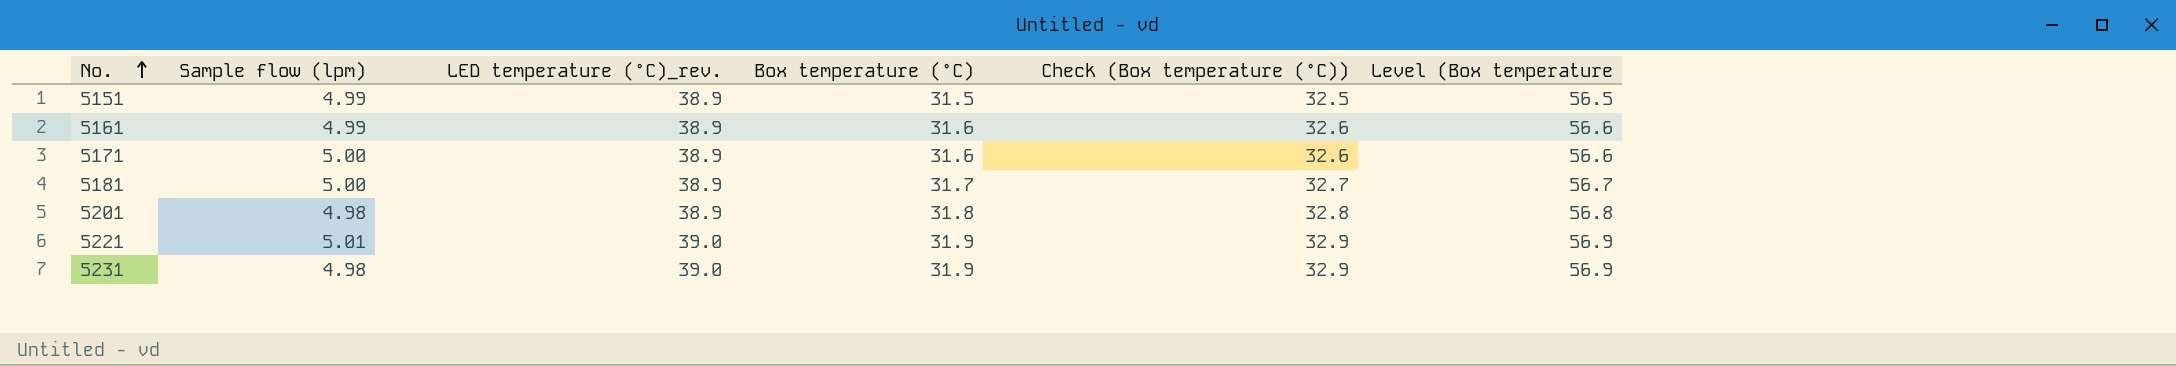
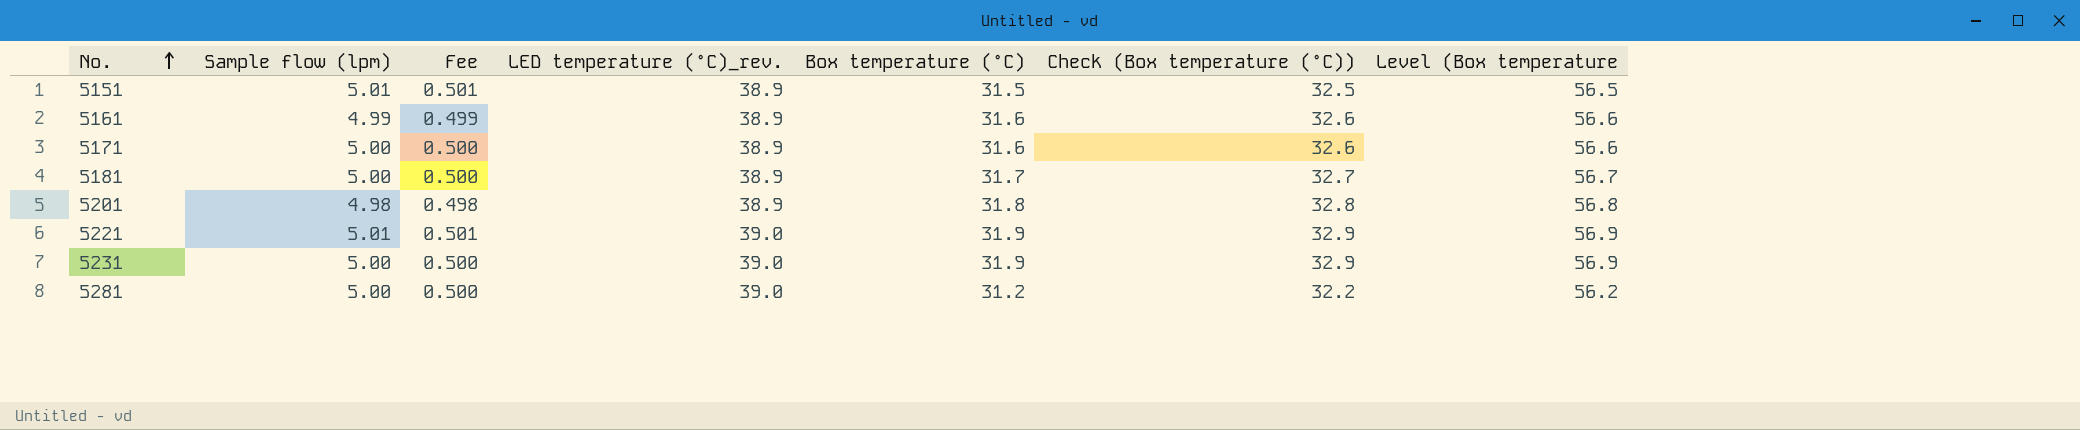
column Fee | formula: none -> [Sample flow (lpm)] * 0.1
5151 | Sample flow (lpm): 4.99 -> 5.01
5231 | Sample flow (lpm): 4.98 -> 5.00
row 5281: none -> 5.00 | 0.500 | 39.0 | 31.2 | 32.2 | 56.2

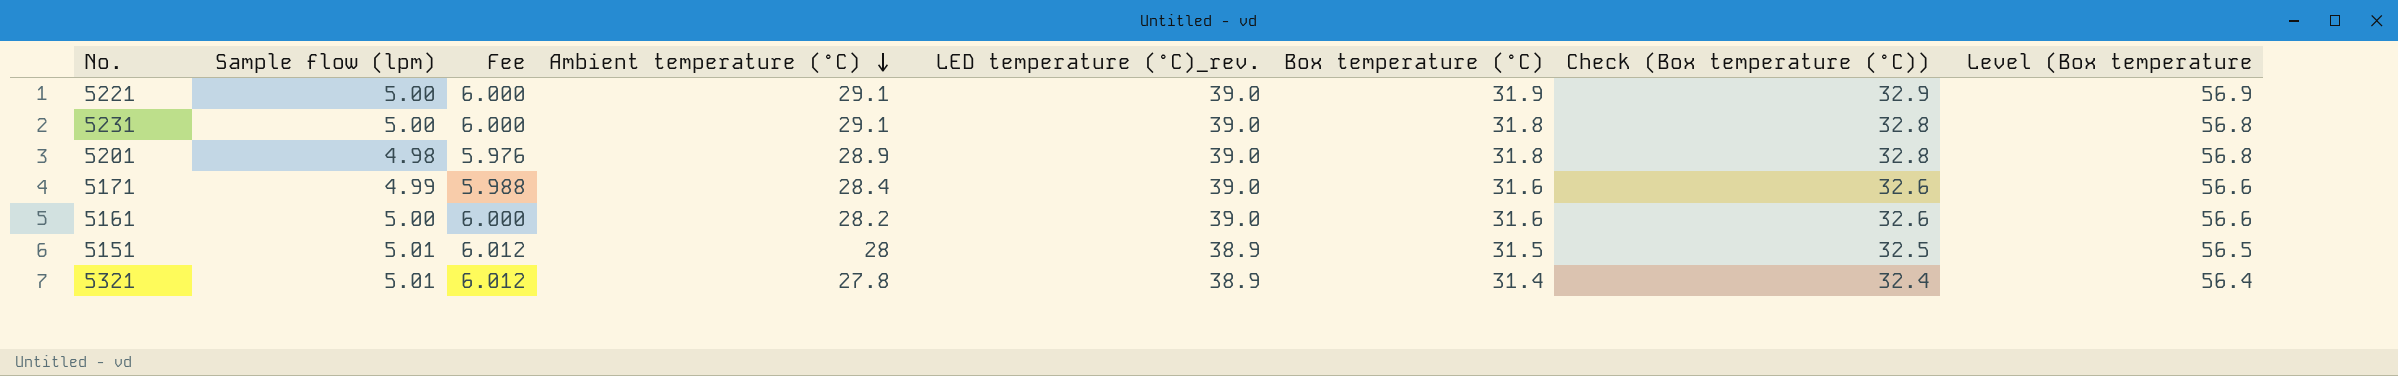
row order: No. ascending -> Ambient temperature (°C) descending
column Fee | formula: [Sample flow (lpm)] * 0.1 -> [Sample flow (lpm)] * 1.2
column Ambient temperature (°C) | position: none -> 4
row 5181: 5.00 | 0.500 | 38.9 | 31.7 | 32.7 | 56.7 -> none
row 5281: 5.00 | 0.500 | 39.0 | 31.2 | 32.2 | 56.2 -> none
5221 | Sample flow (lpm): 5.01 -> 5.00
5231 | Box temperature (°C): 31.9 -> 31.8
5231 | Check (Box temperature (°C)): 32.9 -> 32.8
5231 | Level (Box temperature: 56.9 -> 56.8
5201 | LED temperature (°C)_rev.: 38.9 -> 39.0
5171 | Sample flow (lpm): 5.00 -> 4.99
5171 | LED temperature (°C)_rev.: 38.9 -> 39.0
5161 | Sample flow (lpm): 4.99 -> 5.00
5161 | LED temperature (°C)_rev.: 38.9 -> 39.0
row 5321: none -> 5.01 | 6.012 | 27.8 | 38.9 | 31.4 | 32.4 | 56.4

